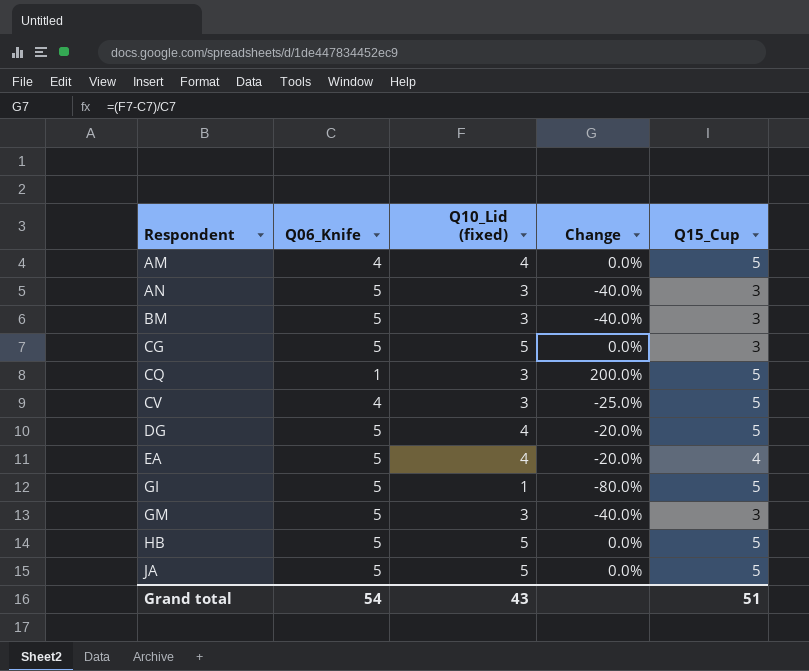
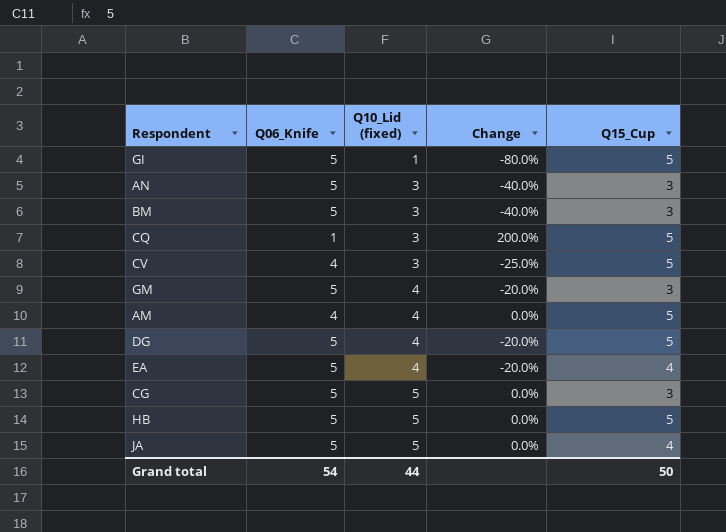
row order: Respondent ascending -> Q10_Lid (fixed) ascending
GM | Q10_Lid (fixed): 3 -> 4
GM | Change: -40.0% -> -20.0%
JA | Q15_Cup: 5 -> 4
Grand total | Q10_Lid (fixed): 43 -> 44
Grand total | Q15_Cup: 51 -> 50

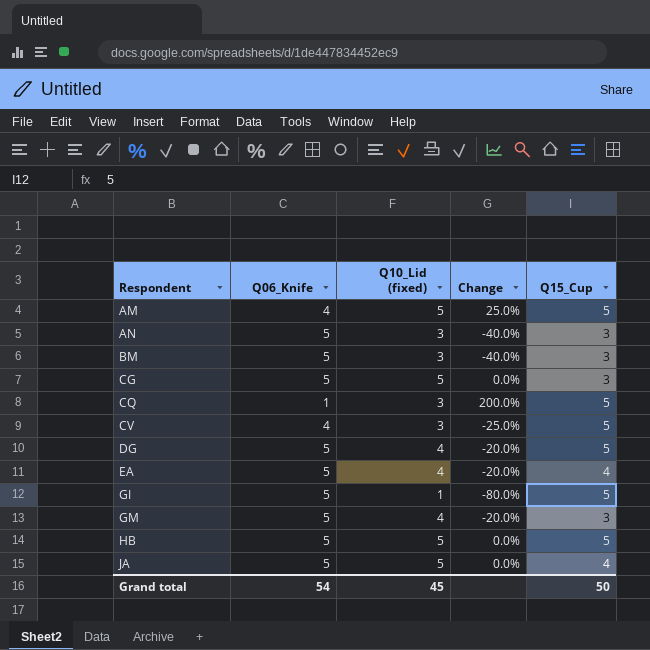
row order: Q10_Lid (fixed) ascending -> Respondent ascending
AM | Q10_Lid (fixed): 4 -> 5
AM | Change: 0.0% -> 25.0%
Grand total | Q10_Lid (fixed): 44 -> 45

